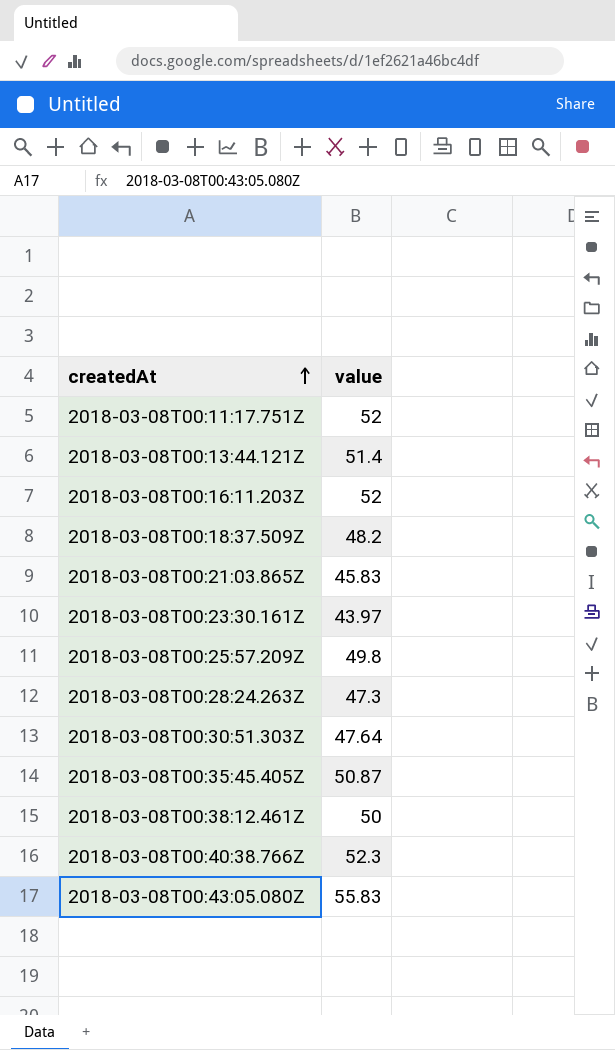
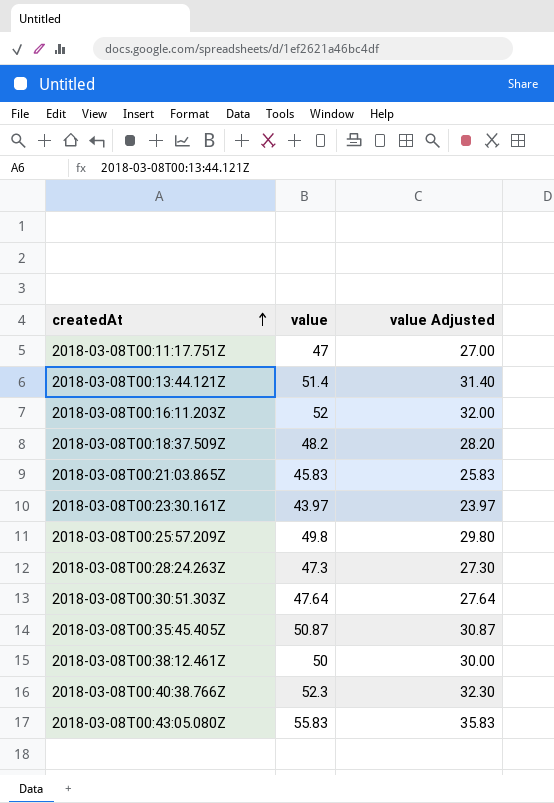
column value Adjusted | formula: none -> [value] - 20
2018-03-08T00:11:17.751Z | value: 52 -> 47

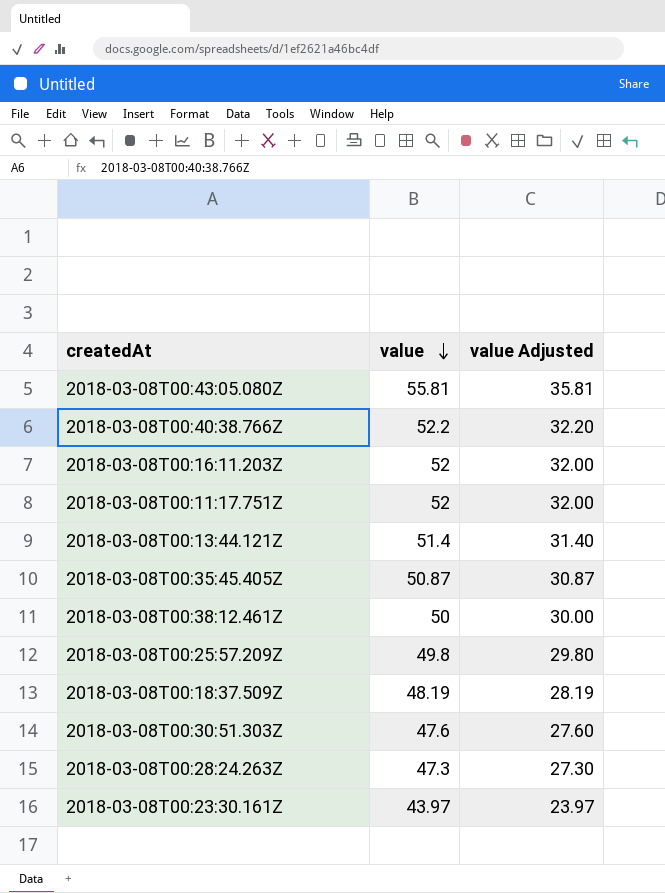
row order: createdAt ascending -> value descending
row 2018-03-08T00:21:03.865Z: 45.83 | 25.83 -> none
2018-03-08T00:43:05.080Z | value: 55.83 -> 55.81
2018-03-08T00:43:05.080Z | value Adjusted: 35.83 -> 35.81
2018-03-08T00:40:38.766Z | value: 52.3 -> 52.2
2018-03-08T00:40:38.766Z | value Adjusted: 32.30 -> 32.20
2018-03-08T00:11:17.751Z | value: 47 -> 52
2018-03-08T00:11:17.751Z | value Adjusted: 27.00 -> 32.00
2018-03-08T00:18:37.509Z | value: 48.2 -> 48.19
2018-03-08T00:18:37.509Z | value Adjusted: 28.20 -> 28.19
2018-03-08T00:30:51.303Z | value: 47.64 -> 47.6
2018-03-08T00:30:51.303Z | value Adjusted: 27.64 -> 27.60

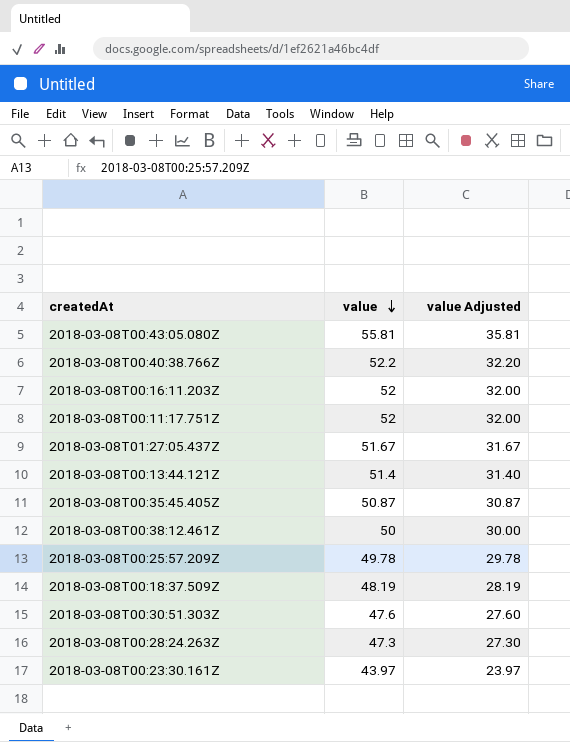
row 2018-03-08T01:27:05.437Z: none -> 51.67 | 31.67
2018-03-08T00:25:57.209Z | value: 49.8 -> 49.78
2018-03-08T00:25:57.209Z | value Adjusted: 29.80 -> 29.78

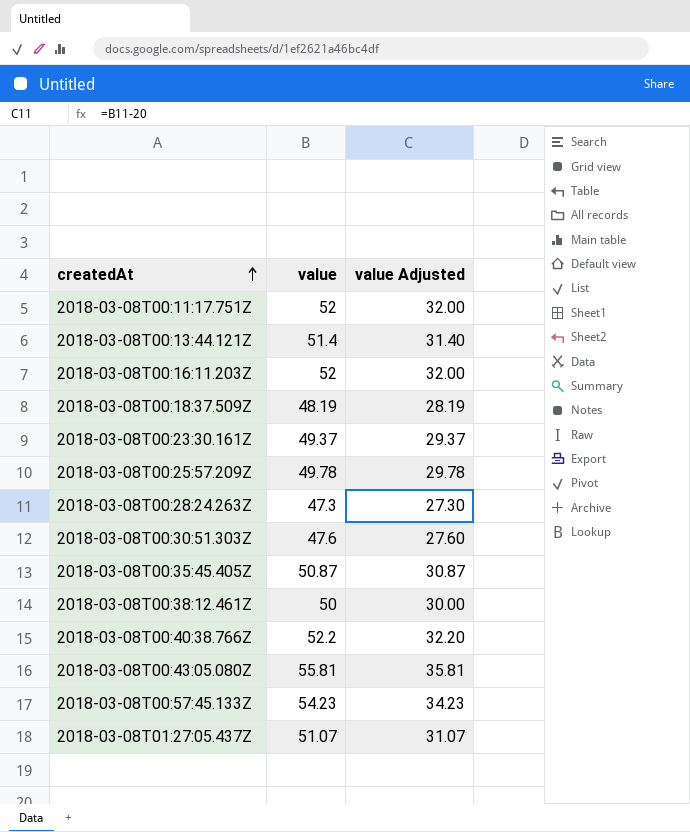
row order: value descending -> createdAt ascending
2018-03-08T00:23:30.161Z | value: 43.97 -> 49.37
2018-03-08T00:23:30.161Z | value Adjusted: 23.97 -> 29.37
row 2018-03-08T00:57:45.133Z: none -> 54.23 | 34.23
2018-03-08T01:27:05.437Z | value: 51.67 -> 51.07
2018-03-08T01:27:05.437Z | value Adjusted: 31.67 -> 31.07

